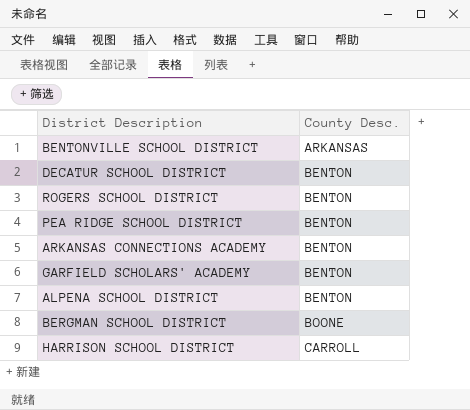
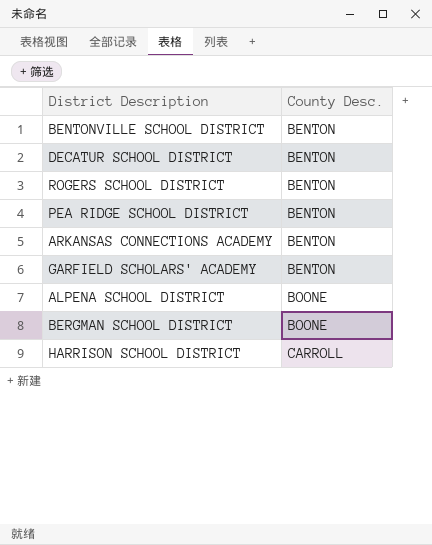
BENTONVILLE SCHOOL DISTRICT | County Desc.: ARKANSAS -> BENTON
ALPENA SCHOOL DISTRICT | County Desc.: BENTON -> BOONE

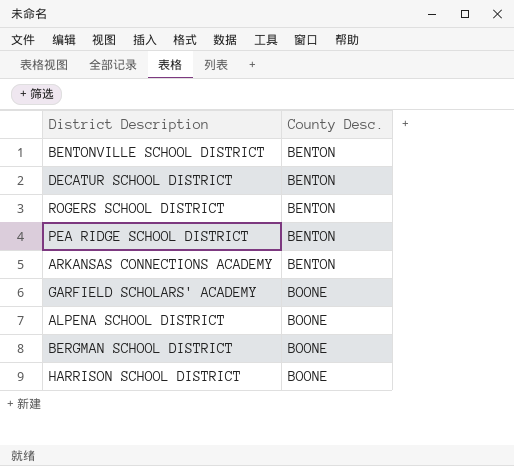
GARFIELD SCHOLARS' ACADEMY | County Desc.: BENTON -> BOONE
HARRISON SCHOOL DISTRICT | County Desc.: CARROLL -> BOONE

